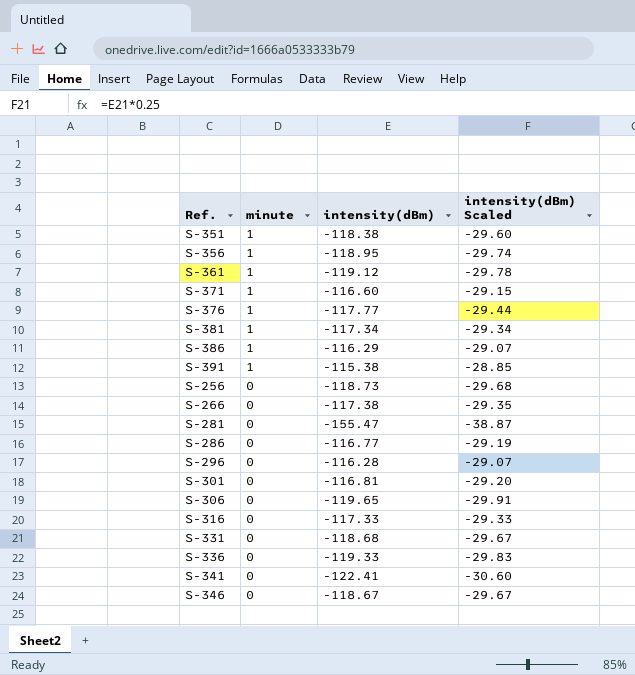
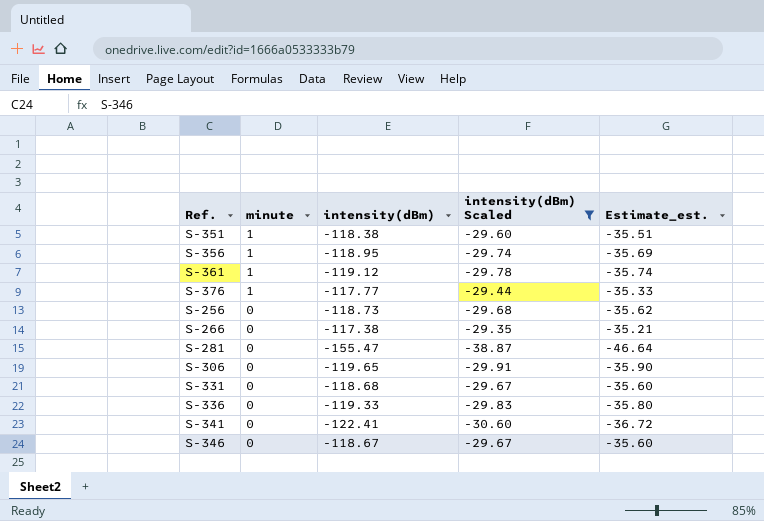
filter: none -> intensity(dBm) Scaled <= -29.35
column Estimate_est. | formula: none -> [intensity(dBm)] * 0.3

